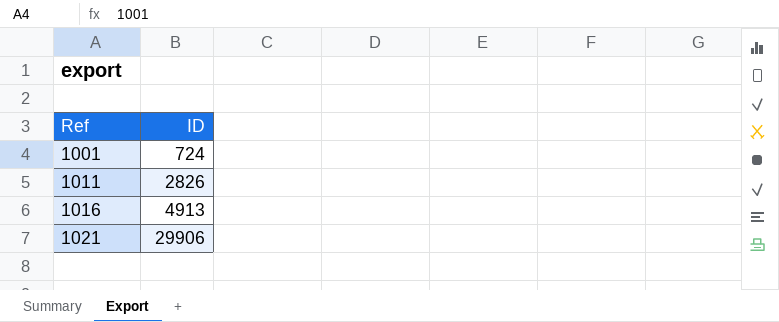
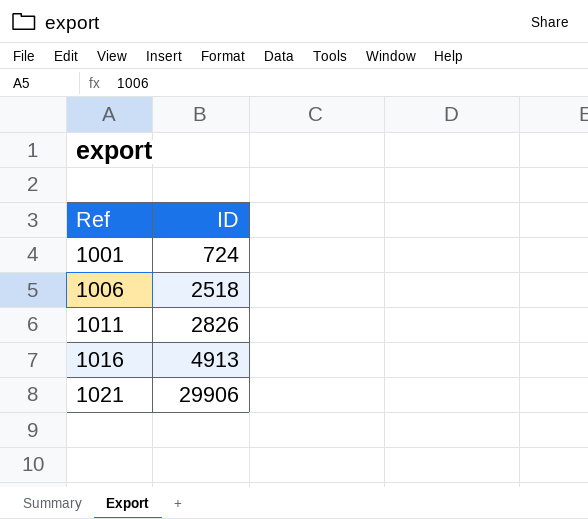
row 1006: none -> 2518

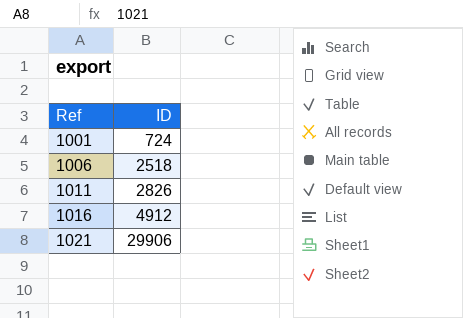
1016 | ID: 4913 -> 4912

